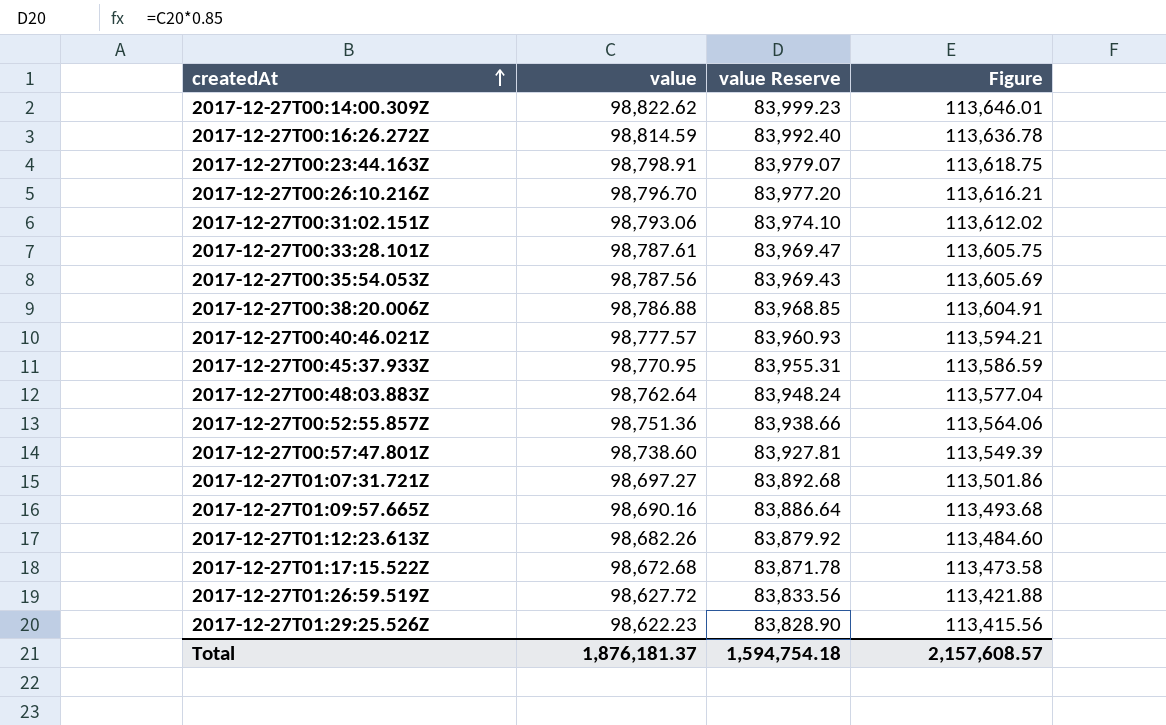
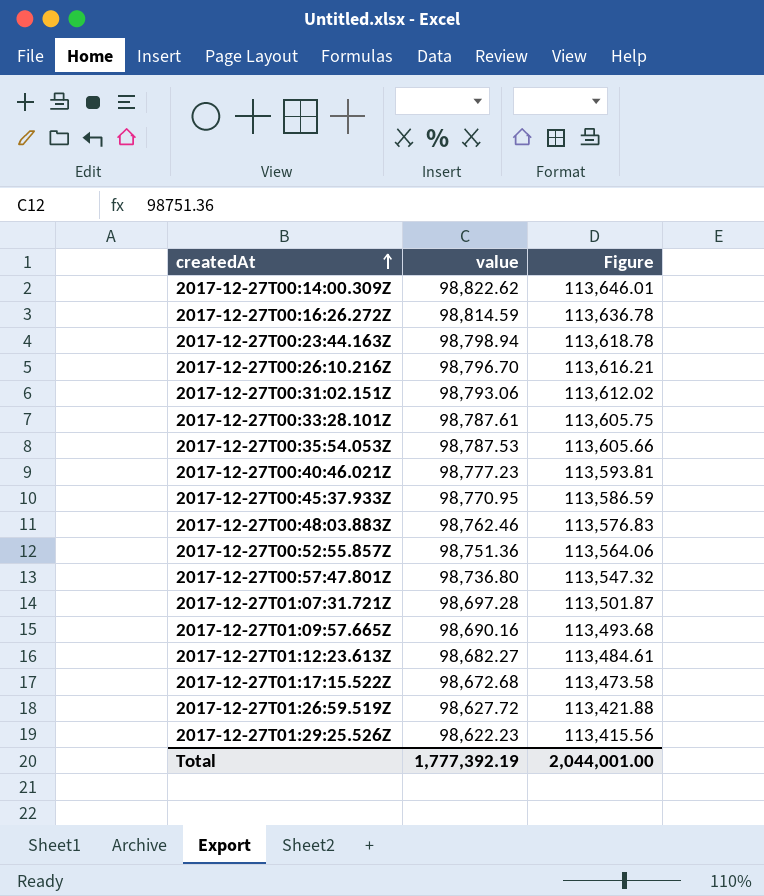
column value Reserve | formula: [value] * 0.85 -> none
row 2017-12-27T00:38:20.006Z: 98,786.88 | 83,968.85 | 113,604.91 -> none
2017-12-27T00:23:44.163Z | value: 98,798.91 -> 98,798.94
2017-12-27T00:23:44.163Z | Figure: 113,618.75 -> 113,618.78
2017-12-27T00:35:54.053Z | value: 98,787.56 -> 98,787.53
2017-12-27T00:35:54.053Z | Figure: 113,605.69 -> 113,605.66
2017-12-27T00:40:46.021Z | value: 98,777.57 -> 98,777.23
2017-12-27T00:40:46.021Z | Figure: 113,594.21 -> 113,593.81
2017-12-27T00:48:03.883Z | value: 98,762.64 -> 98,762.46
2017-12-27T00:48:03.883Z | Figure: 113,577.04 -> 113,576.83
2017-12-27T00:57:47.801Z | value: 98,738.60 -> 98,736.80
2017-12-27T00:57:47.801Z | Figure: 113,549.39 -> 113,547.32
2017-12-27T01:07:31.721Z | value: 98,697.27 -> 98,697.28
2017-12-27T01:07:31.721Z | Figure: 113,501.86 -> 113,501.87
2017-12-27T01:12:23.613Z | value: 98,682.26 -> 98,682.27
2017-12-27T01:12:23.613Z | Figure: 113,484.60 -> 113,484.61
Total | value: 1,876,181.37 -> 1,777,392.19
Total | Figure: 2,157,608.57 -> 2,044,001.00

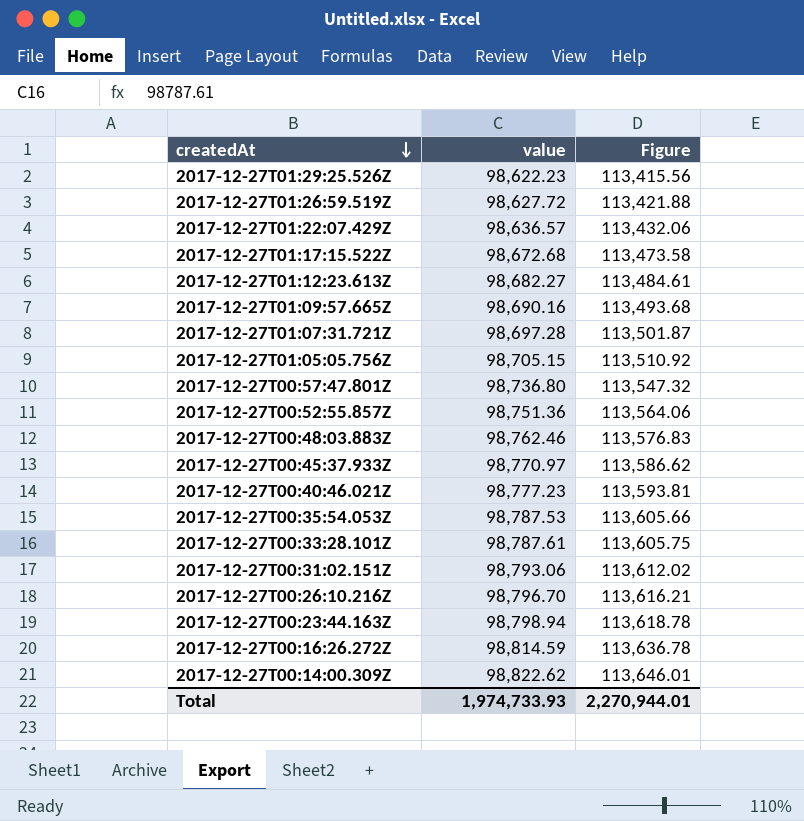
row order: createdAt ascending -> createdAt descending
row 2017-12-27T01:22:07.429Z: none -> 98,636.57 | 113,432.06
row 2017-12-27T01:05:05.756Z: none -> 98,705.15 | 113,510.92
2017-12-27T00:45:37.933Z | value: 98,770.95 -> 98,770.97
2017-12-27T00:45:37.933Z | Figure: 113,586.59 -> 113,586.62
Total | value: 1,777,392.19 -> 1,974,733.93
Total | Figure: 2,044,001.00 -> 2,270,944.01

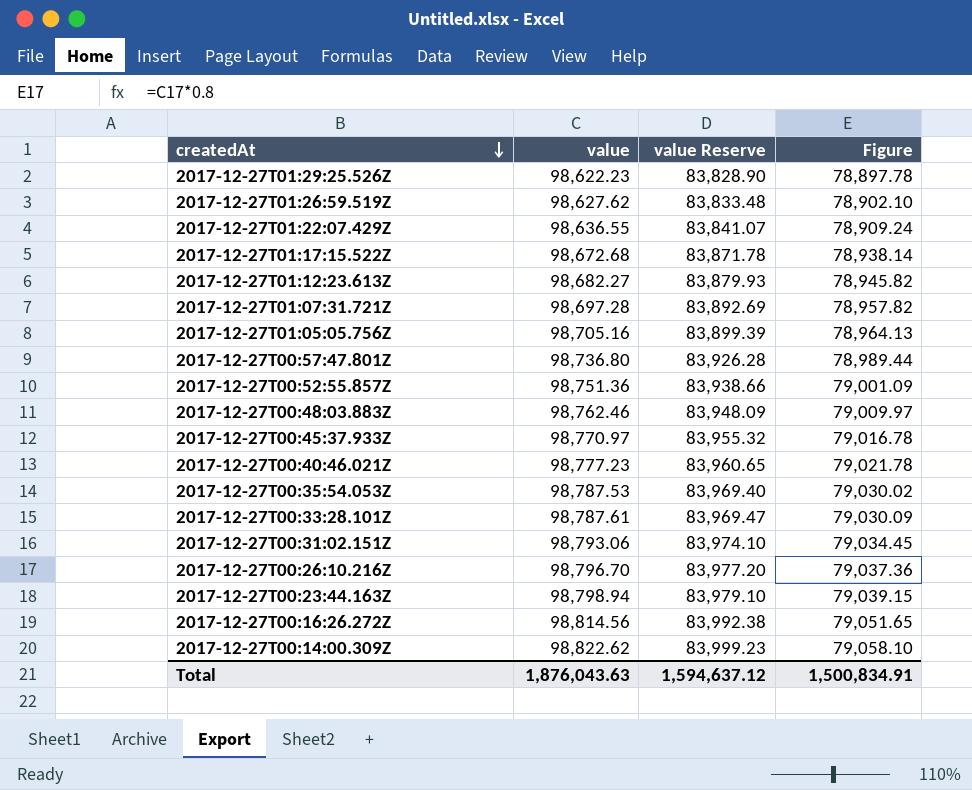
column value Reserve | formula: none -> [value] * 0.85
column Figure | formula: [value] * 1.15 -> [value] * 0.8
row 2017-12-27T01:09:57.665Z: 98,690.16 | 113,493.68 -> none
2017-12-27T01:26:59.519Z | value: 98,627.72 -> 98,627.62
2017-12-27T01:22:07.429Z | value: 98,636.57 -> 98,636.55
2017-12-27T01:05:05.756Z | value: 98,705.15 -> 98,705.16
2017-12-27T00:16:26.272Z | value: 98,814.59 -> 98,814.56
Total | value: 1,974,733.93 -> 1,876,043.63
Total | Figure: 2,270,944.01 -> 1,500,834.91

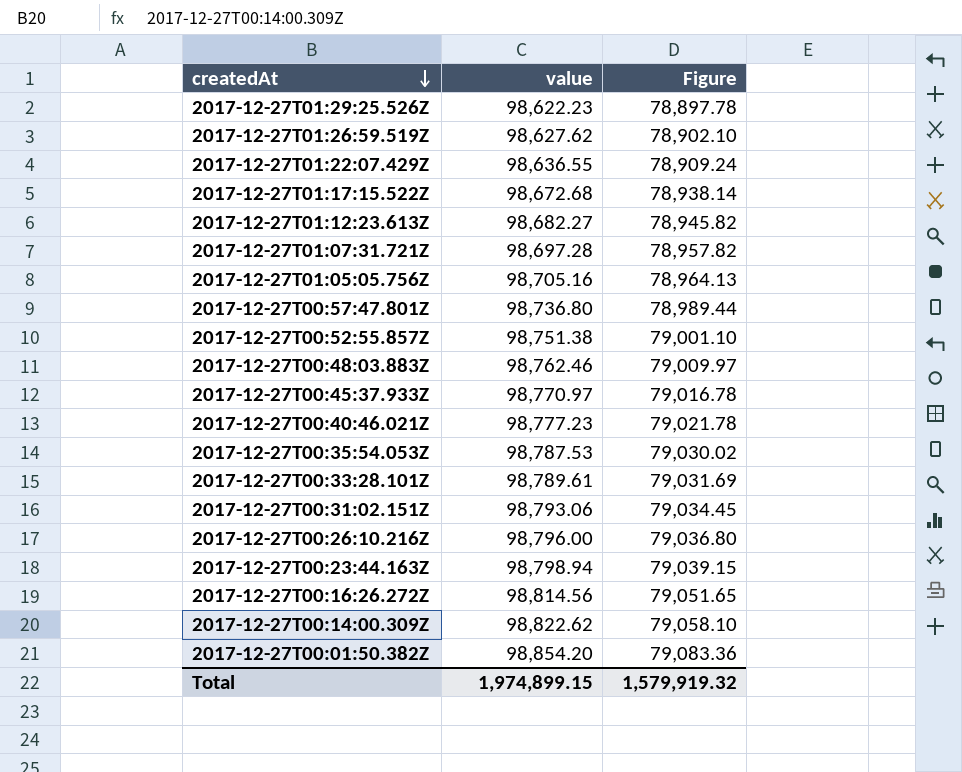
column value Reserve | formula: [value] * 0.85 -> none
2017-12-27T00:52:55.857Z | value: 98,751.36 -> 98,751.38
2017-12-27T00:52:55.857Z | Figure: 79,001.09 -> 79,001.10
2017-12-27T00:33:28.101Z | value: 98,787.61 -> 98,789.61
2017-12-27T00:33:28.101Z | Figure: 79,030.09 -> 79,031.69
2017-12-27T00:26:10.216Z | value: 98,796.70 -> 98,796.00
2017-12-27T00:26:10.216Z | Figure: 79,037.36 -> 79,036.80
row 2017-12-27T00:01:50.382Z: none -> 98,854.20 | 79,083.36
Total | value: 1,876,043.63 -> 1,974,899.15
Total | Figure: 1,500,834.91 -> 1,579,919.32

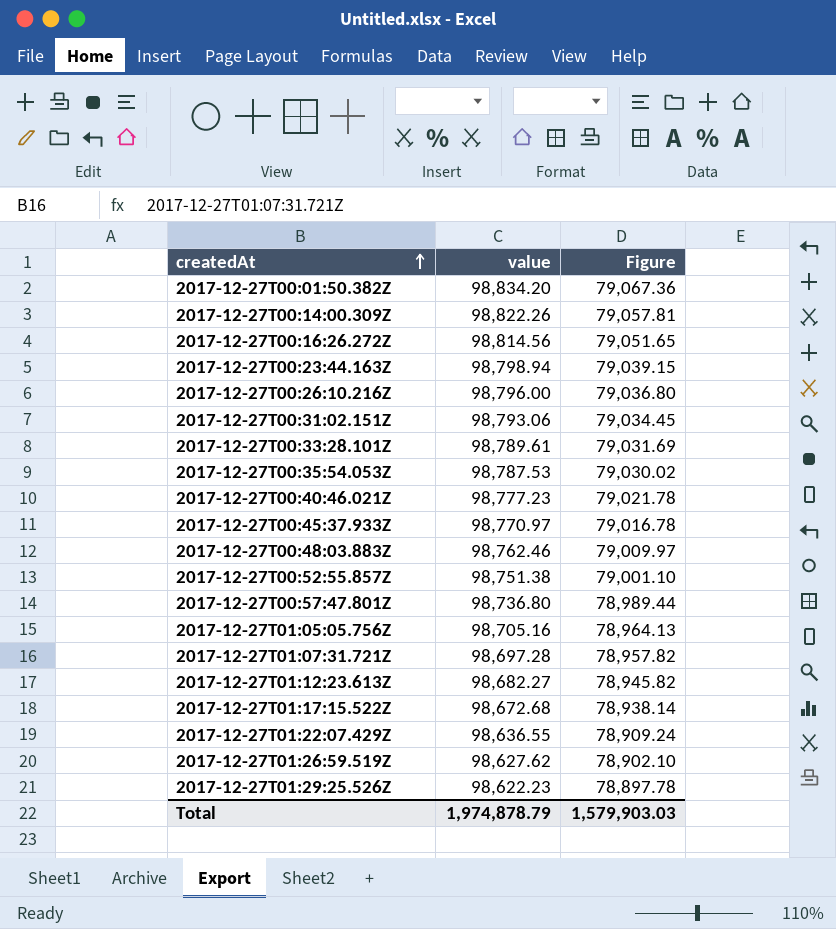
row order: createdAt descending -> createdAt ascending
2017-12-27T00:01:50.382Z | value: 98,854.20 -> 98,834.20
2017-12-27T00:01:50.382Z | Figure: 79,083.36 -> 79,067.36
2017-12-27T00:14:00.309Z | value: 98,822.62 -> 98,822.26
2017-12-27T00:14:00.309Z | Figure: 79,058.10 -> 79,057.81
Total | value: 1,974,899.15 -> 1,974,878.79
Total | Figure: 1,579,919.32 -> 1,579,903.03

